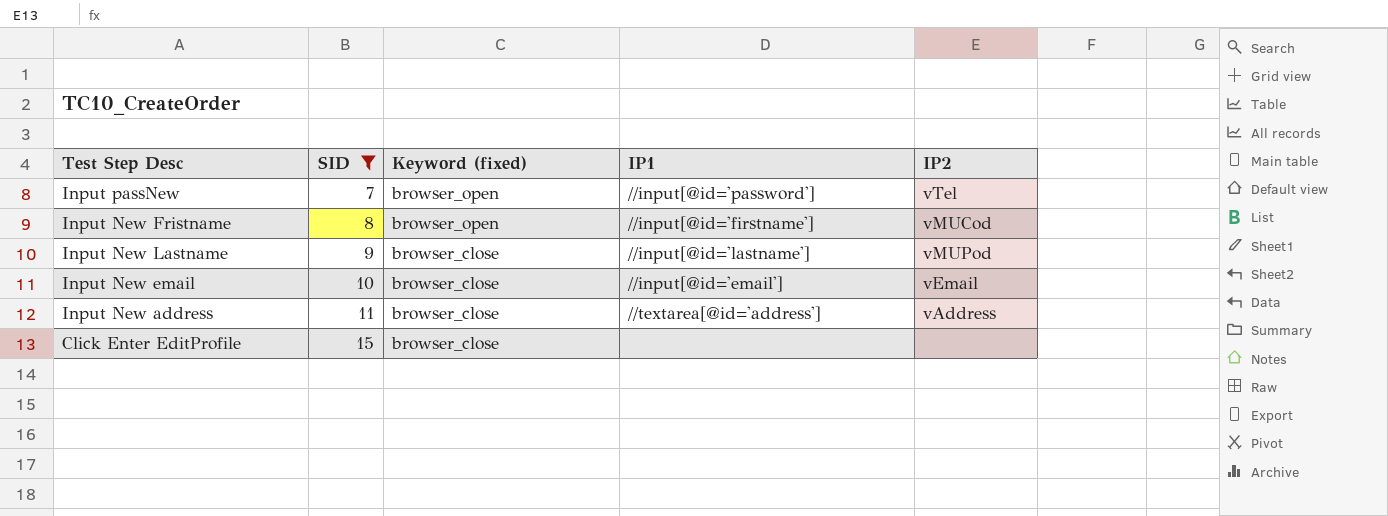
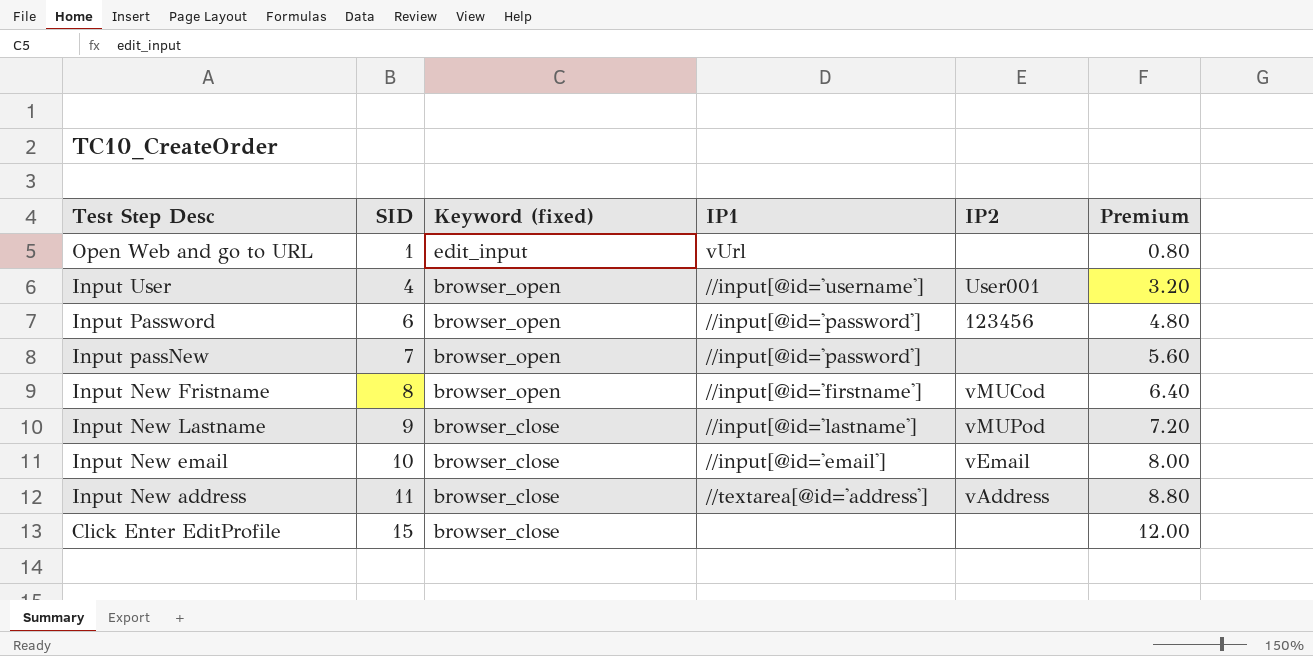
filter: SID >= 7 -> none
column Premium | formula: none -> [SID] * 0.8
Input passNew | IP2: vTel -> none

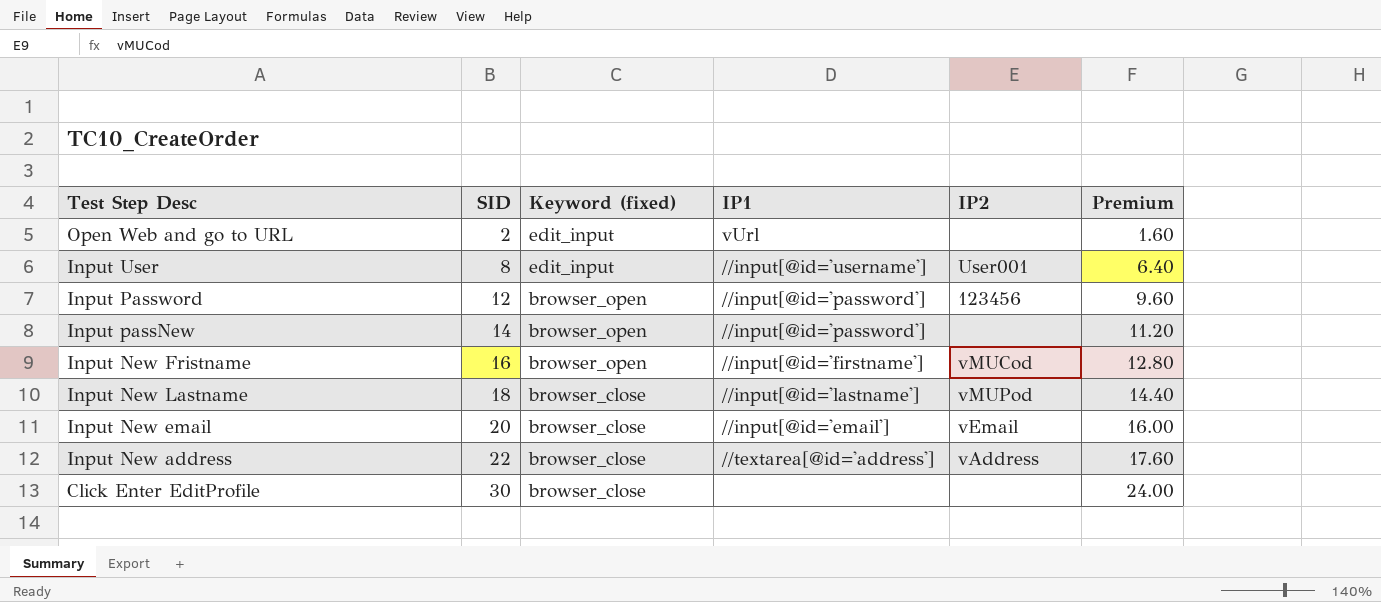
Open Web and go to URL | SID: 1 -> 2
Open Web and go to URL | Premium: 0.80 -> 1.60
Input User | SID: 4 -> 8
Input User | Keyword (fixed): browser_open -> edit_input
Input User | Premium: 3.20 -> 6.40
Input Password | SID: 6 -> 12
Input Password | Premium: 4.80 -> 9.60
Input passNew | SID: 7 -> 14
Input passNew | Premium: 5.60 -> 11.20
Input New Fristname | SID: 8 -> 16
Input New Fristname | Premium: 6.40 -> 12.80
Input New Lastname | SID: 9 -> 18
Input New Lastname | Premium: 7.20 -> 14.40
Input New email | SID: 10 -> 20
Input New email | Premium: 8.00 -> 16.00
Input New address | SID: 11 -> 22
Input New address | Premium: 8.80 -> 17.60
Click Enter EditProfile | SID: 15 -> 30
Click Enter EditProfile | Premium: 12.00 -> 24.00

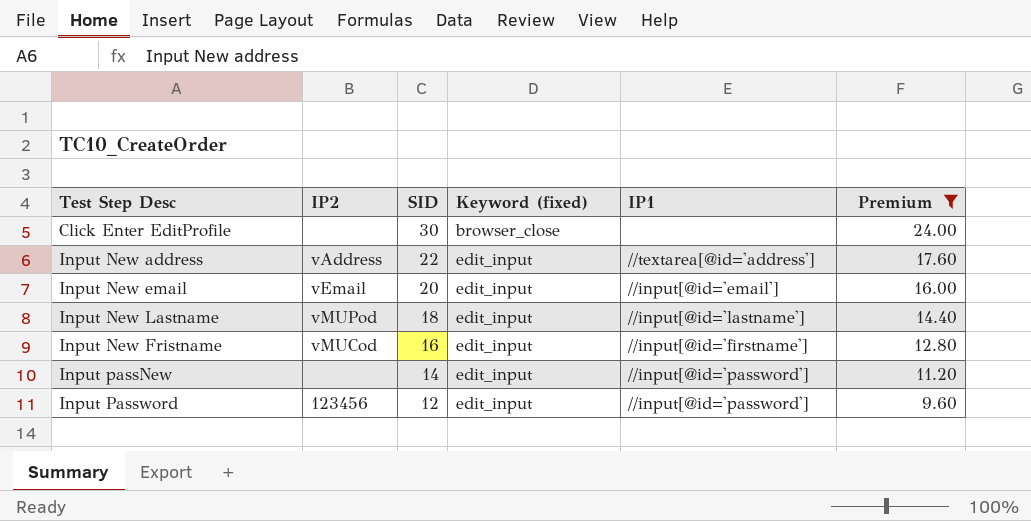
filter: none -> Premium >= 9.60
row order: SID ascending -> SID descending
column IP2 | position: 5 -> 2
Input New address | Keyword (fixed): browser_close -> edit_input
Input New email | Keyword (fixed): browser_close -> edit_input
Input New Lastname | Keyword (fixed): browser_close -> edit_input
Input New Fristname | Keyword (fixed): browser_open -> edit_input
Input passNew | Keyword (fixed): browser_open -> edit_input
Input Password | Keyword (fixed): browser_open -> edit_input

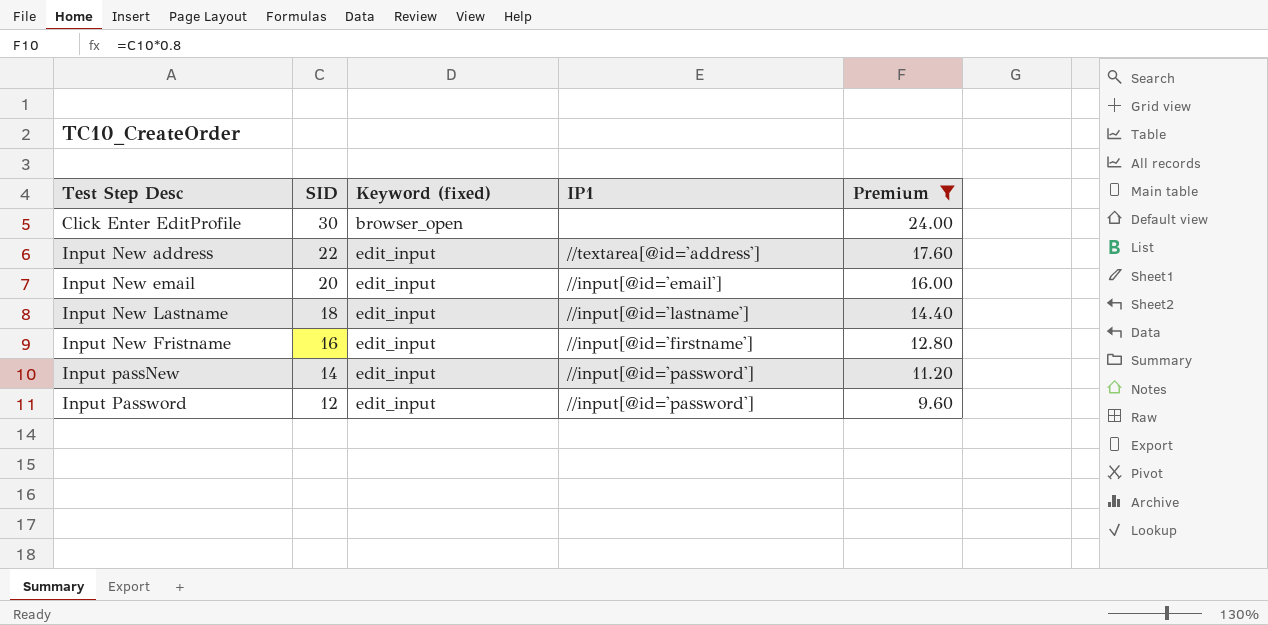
column IP2 | position: 2 -> none
Click Enter EditProfile | Keyword (fixed): browser_close -> browser_open

